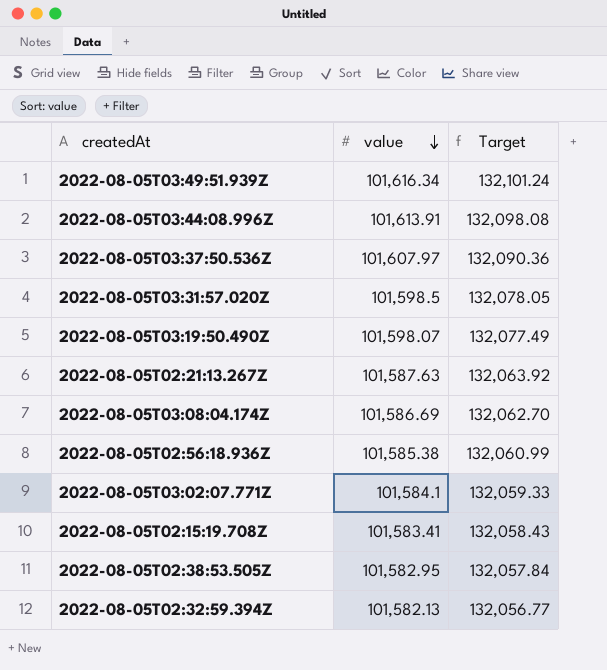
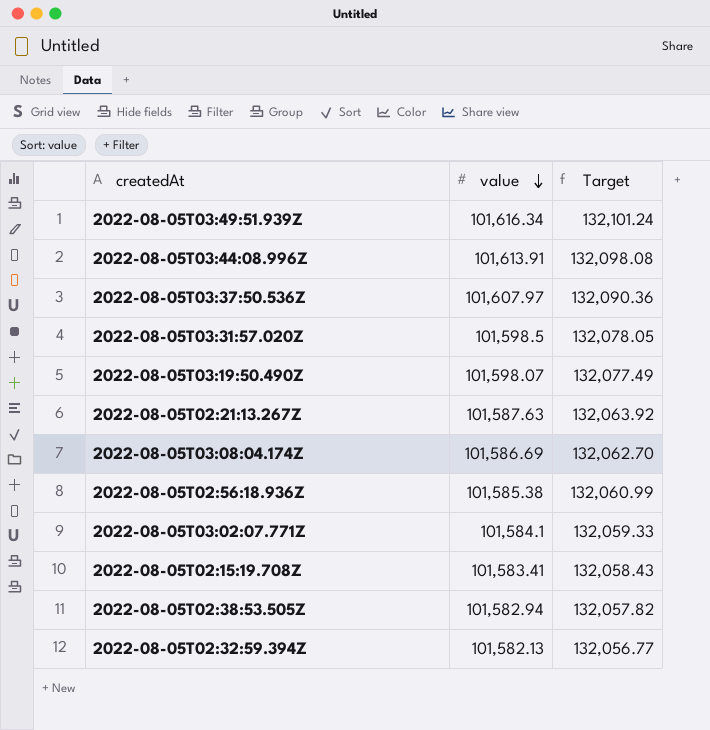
2022-08-05T02:38:53.505Z | value: 101,582.95 -> 101,582.94
2022-08-05T02:38:53.505Z | Target: 132,057.84 -> 132,057.82

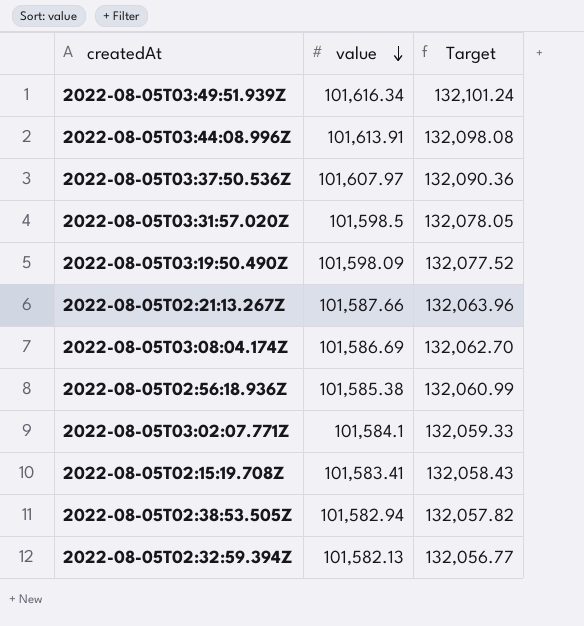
2022-08-05T03:19:50.490Z | value: 101,598.07 -> 101,598.09
2022-08-05T03:19:50.490Z | Target: 132,077.49 -> 132,077.52
2022-08-05T02:21:13.267Z | value: 101,587.63 -> 101,587.66
2022-08-05T02:21:13.267Z | Target: 132,063.92 -> 132,063.96

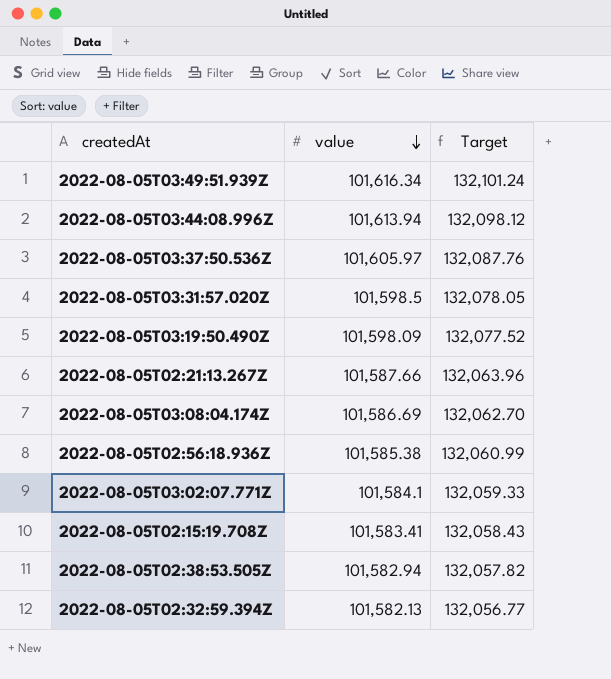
2022-08-05T03:44:08.996Z | value: 101,613.91 -> 101,613.94
2022-08-05T03:44:08.996Z | Target: 132,098.08 -> 132,098.12
2022-08-05T03:37:50.536Z | value: 101,607.97 -> 101,605.97
2022-08-05T03:37:50.536Z | Target: 132,090.36 -> 132,087.76

